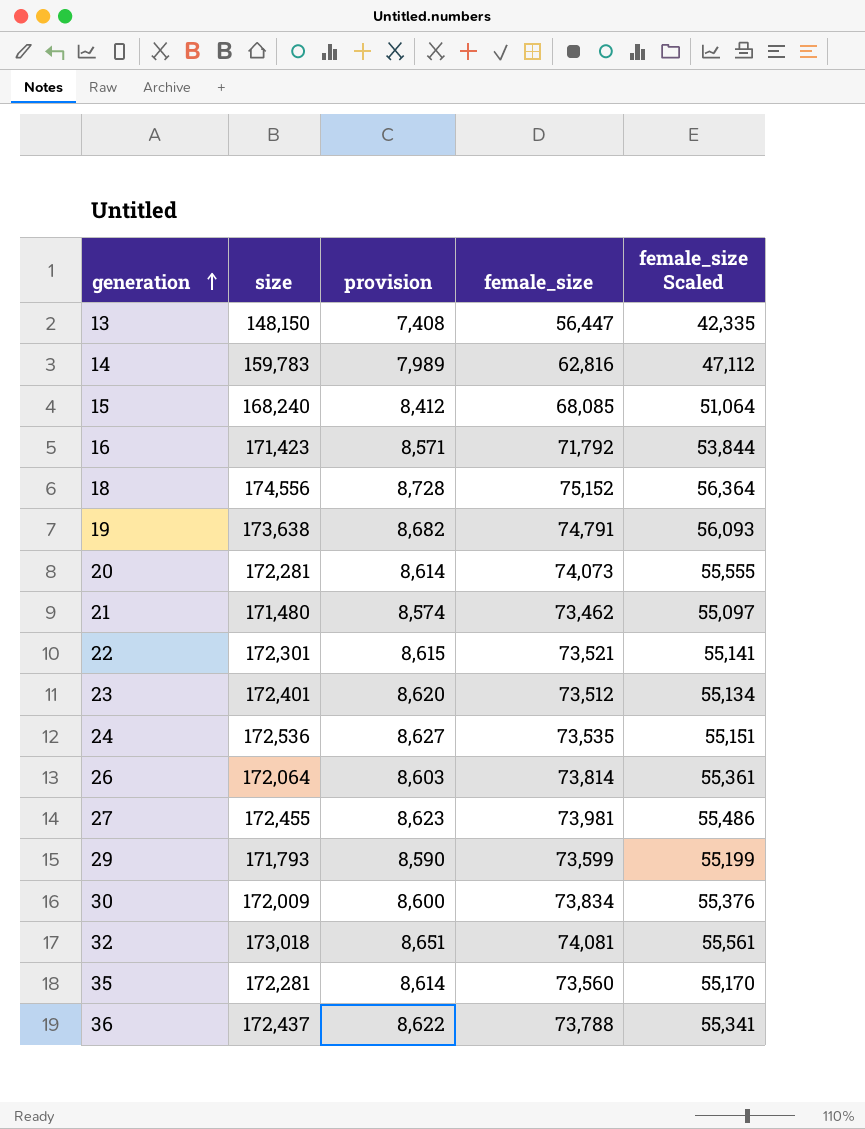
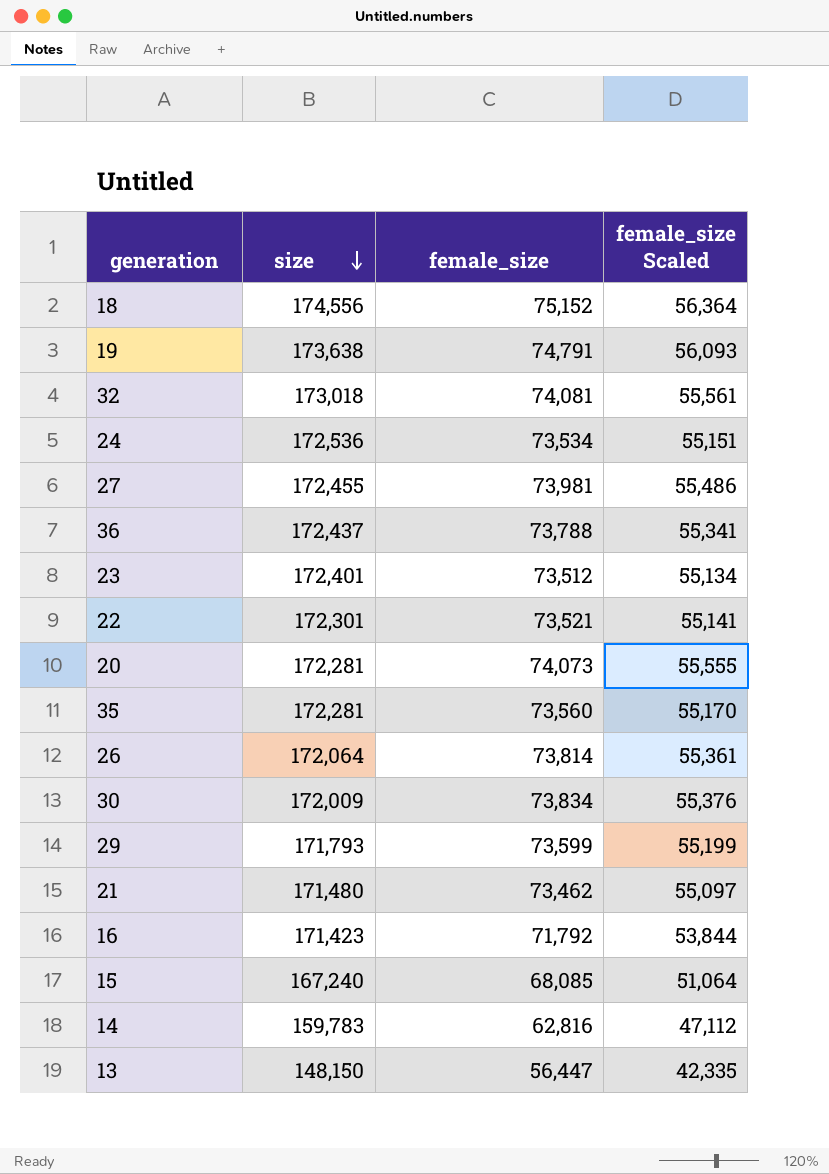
row order: generation ascending -> size descending
column provision | formula: [size] * 0.05 -> none
24 | female_size: 73,535 -> 73,534
15 | size: 168,240 -> 167,240

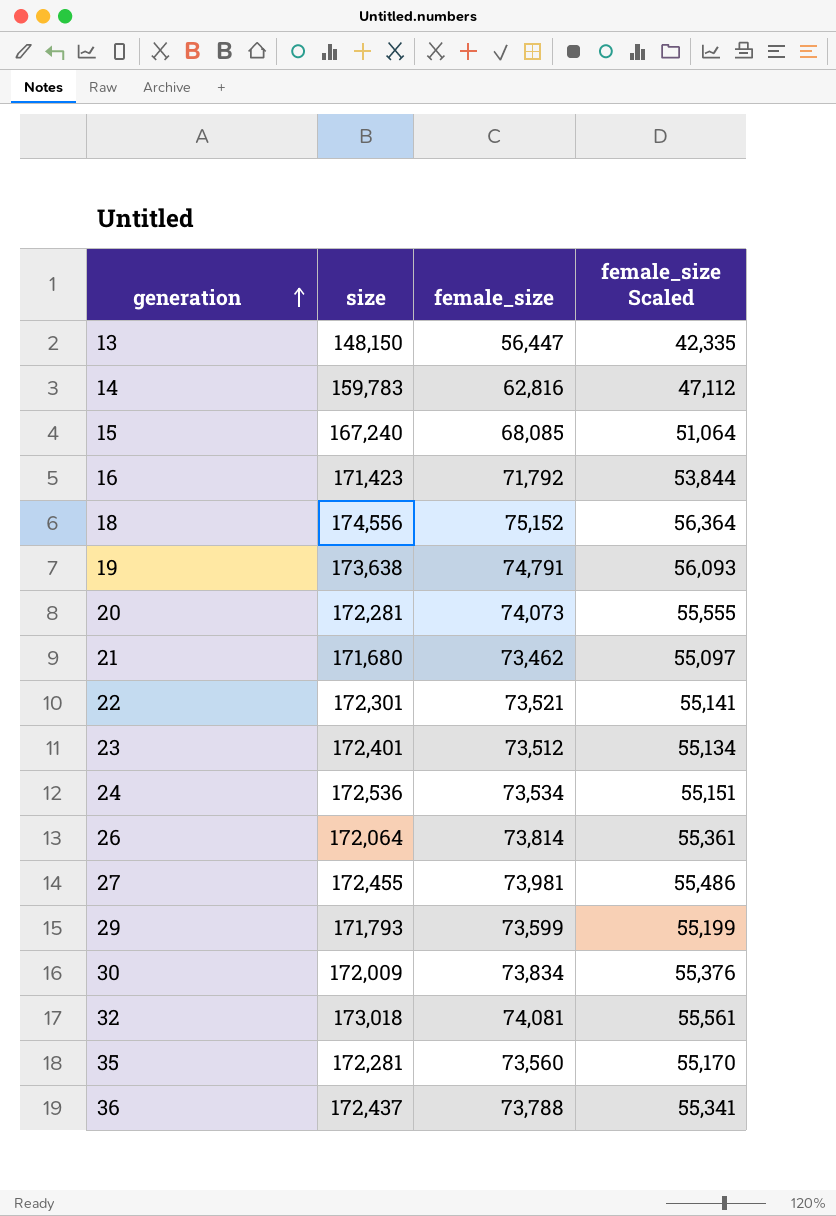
row order: size descending -> generation ascending
21 | size: 171,480 -> 171,680

